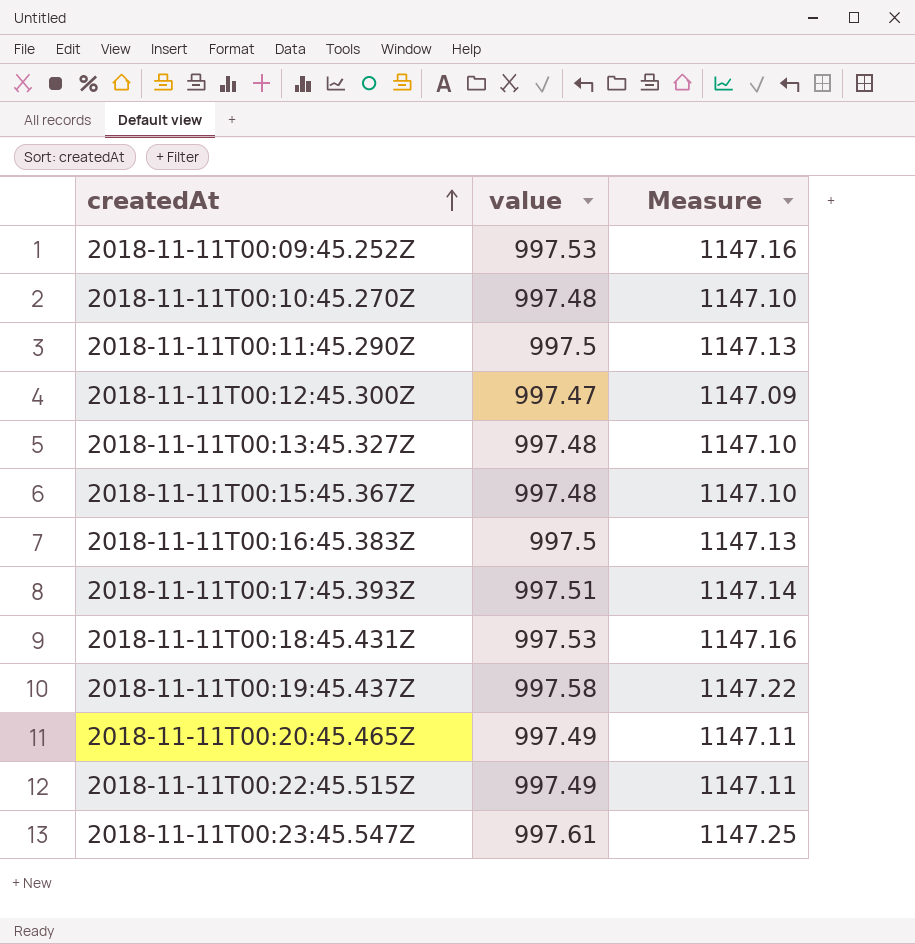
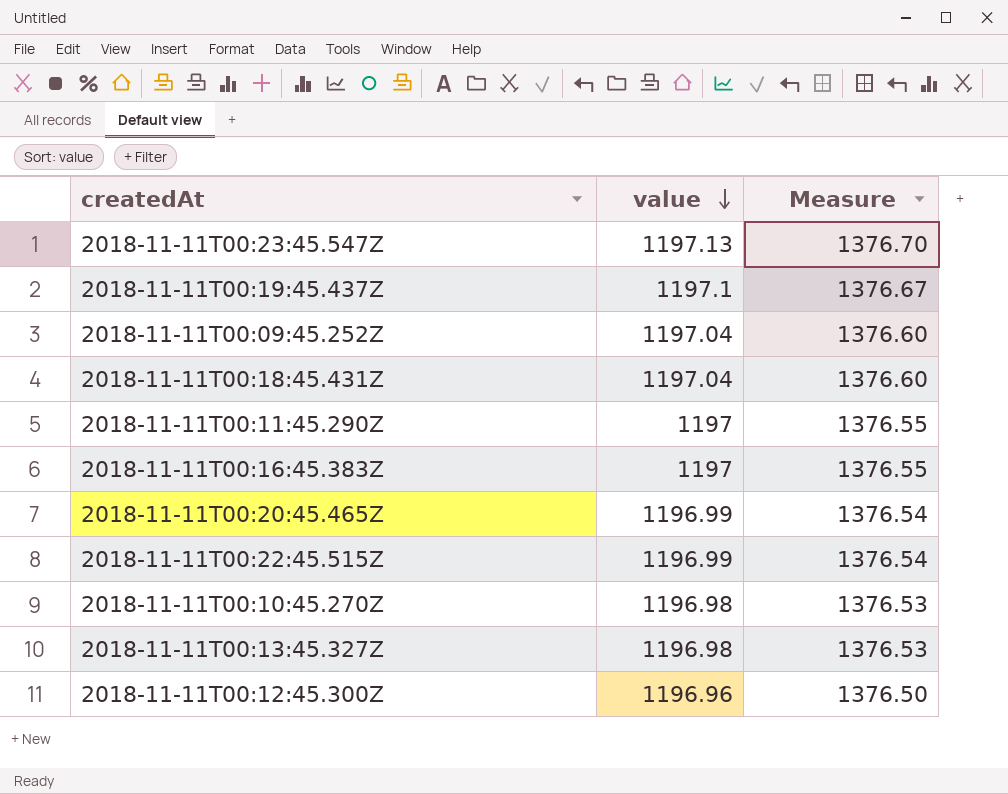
row order: createdAt ascending -> value descending
row 2018-11-11T00:15:45.367Z: 997.48 | 1147.10 -> none
row 2018-11-11T00:17:45.393Z: 997.51 | 1147.14 -> none
2018-11-11T00:23:45.547Z | value: 997.61 -> 1197.13
2018-11-11T00:23:45.547Z | Measure: 1147.25 -> 1376.70
2018-11-11T00:19:45.437Z | value: 997.58 -> 1197.1
2018-11-11T00:19:45.437Z | Measure: 1147.22 -> 1376.67
2018-11-11T00:09:45.252Z | value: 997.53 -> 1197.04
2018-11-11T00:09:45.252Z | Measure: 1147.16 -> 1376.60
2018-11-11T00:18:45.431Z | value: 997.53 -> 1197.04
2018-11-11T00:18:45.431Z | Measure: 1147.16 -> 1376.60
2018-11-11T00:11:45.290Z | value: 997.5 -> 1197
2018-11-11T00:11:45.290Z | Measure: 1147.13 -> 1376.55
2018-11-11T00:16:45.383Z | value: 997.5 -> 1197
2018-11-11T00:16:45.383Z | Measure: 1147.13 -> 1376.55
2018-11-11T00:20:45.465Z | value: 997.49 -> 1196.99
2018-11-11T00:20:45.465Z | Measure: 1147.11 -> 1376.54
2018-11-11T00:22:45.515Z | value: 997.49 -> 1196.99
2018-11-11T00:22:45.515Z | Measure: 1147.11 -> 1376.54
2018-11-11T00:10:45.270Z | value: 997.48 -> 1196.98
2018-11-11T00:10:45.270Z | Measure: 1147.10 -> 1376.53
2018-11-11T00:13:45.327Z | value: 997.48 -> 1196.98
2018-11-11T00:13:45.327Z | Measure: 1147.10 -> 1376.53
2018-11-11T00:12:45.300Z | value: 997.47 -> 1196.96
2018-11-11T00:12:45.300Z | Measure: 1147.09 -> 1376.50

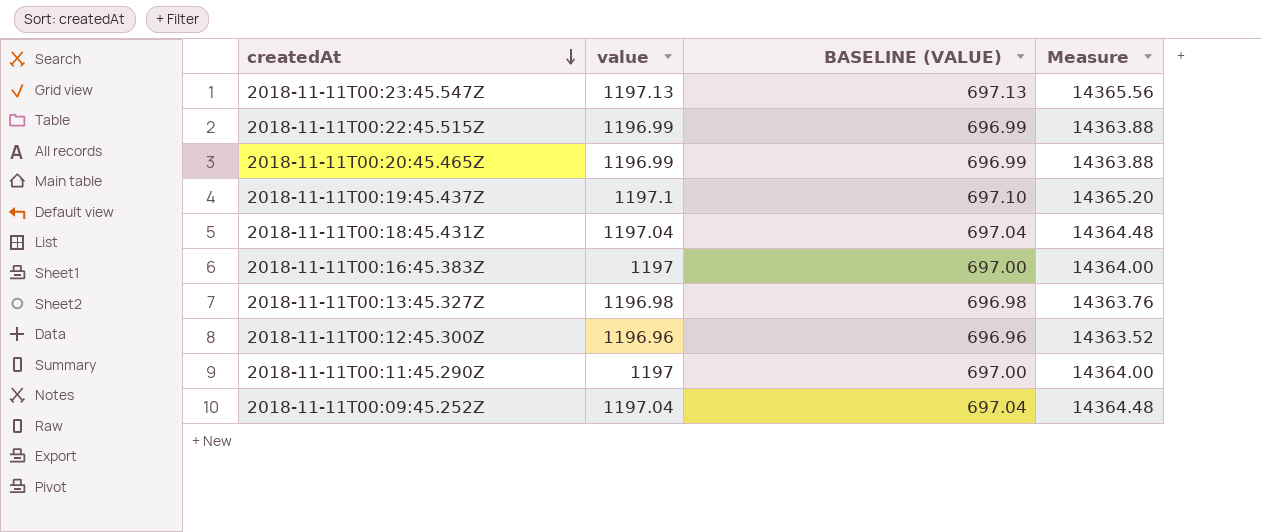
row order: value descending -> createdAt descending
column BASELINE (VALUE) | formula: none -> [value] - 500
column Measure | formula: [value] * 1.15 -> [value] * 12
row 2018-11-11T00:10:45.270Z: 1196.98 | 1376.53 -> none

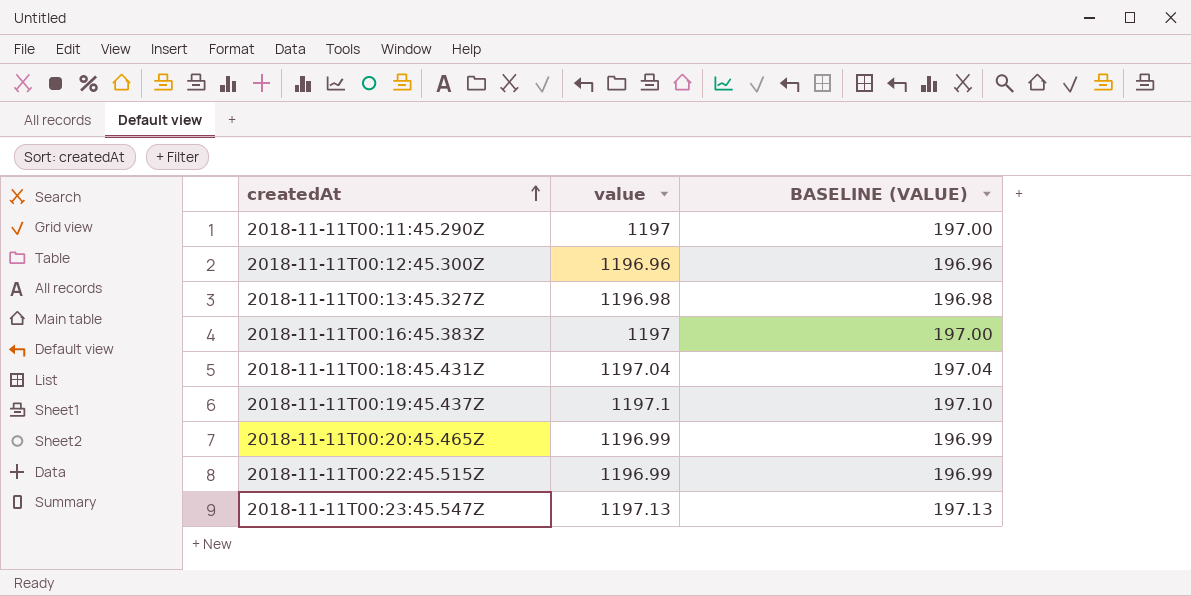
row order: createdAt descending -> createdAt ascending
column Measure | formula: [value] * 12 -> none
column BASELINE (VALUE) | formula: [value] - 500 -> [value] - 1000
row 2018-11-11T00:09:45.252Z: 1197.04 | 697.04 | 14364.48 -> none

